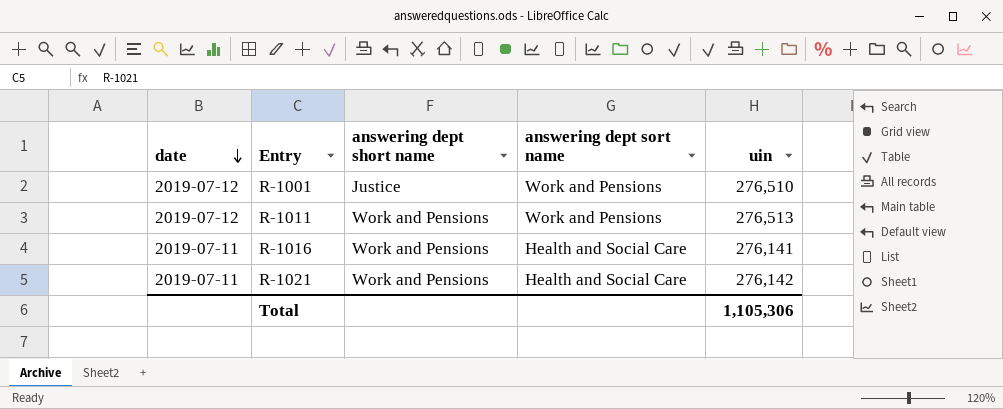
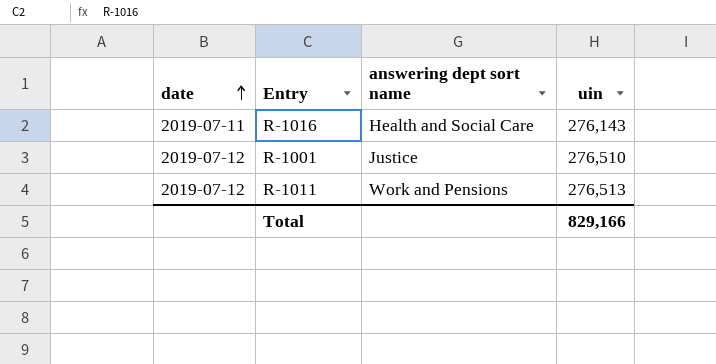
row order: date descending -> date ascending
column answering dept short name | position: 3 -> none
row R-1021: 2019-07-11 | Work and Pensions | Health and Social Care | 276,142 -> none
R-1016 | uin: 276,141 -> 276,143
R-1001 | answering dept sort name: Work and Pensions -> Justice
Total | uin: 1,105,306 -> 829,166

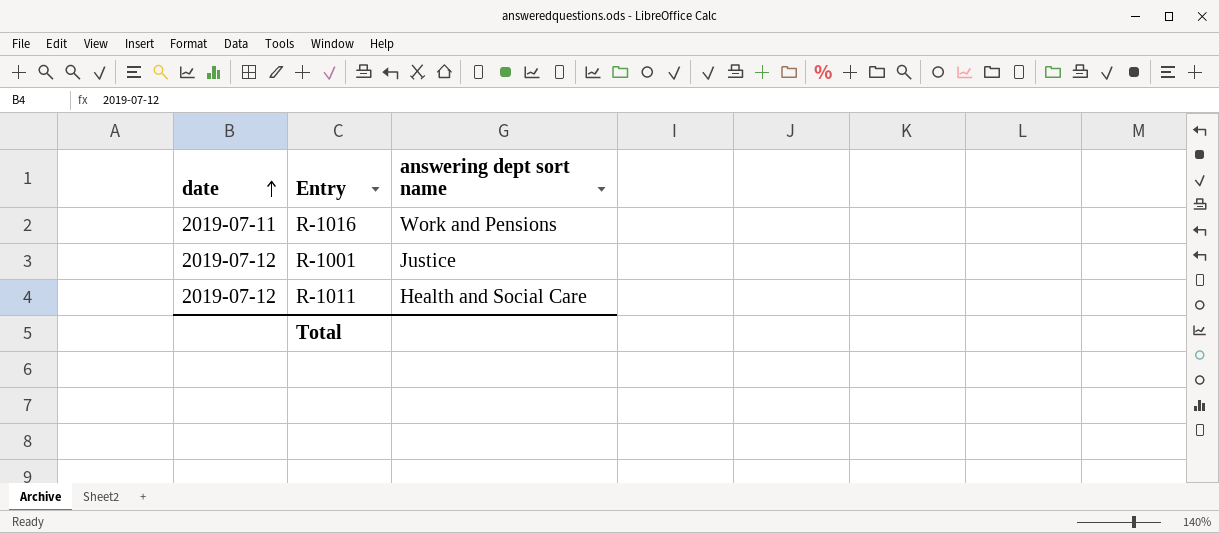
column uin | position: 4 -> none
R-1016 | answering dept sort name: Health and Social Care -> Work and Pensions
R-1011 | answering dept sort name: Work and Pensions -> Health and Social Care

